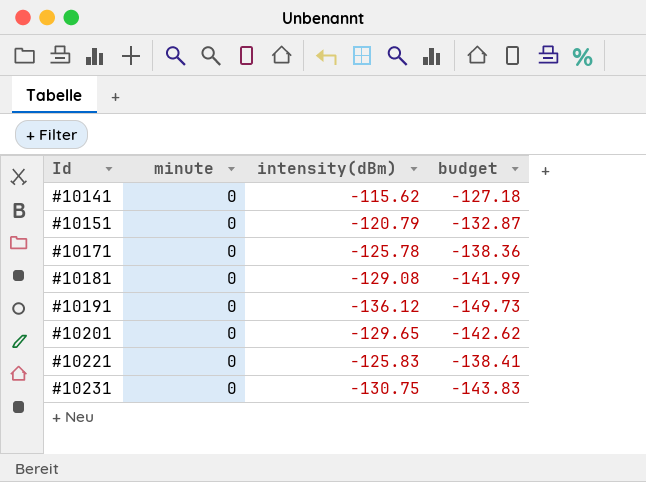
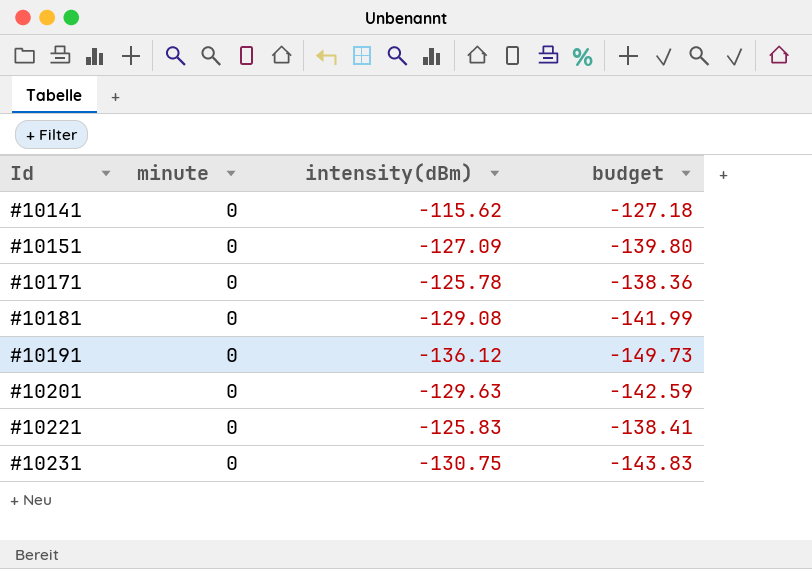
#10151 | intensity(dBm): -120.79 -> -127.09
#10151 | budget: -132.87 -> -139.80
#10201 | intensity(dBm): -129.65 -> -129.63
#10201 | budget: -142.62 -> -142.59

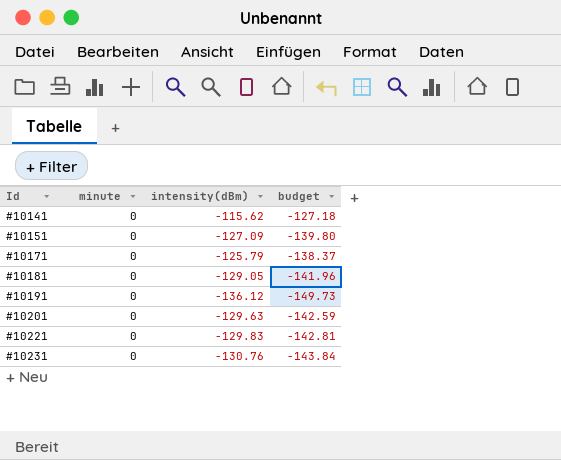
#10171 | intensity(dBm): -125.78 -> -125.79
#10171 | budget: -138.36 -> -138.37
#10181 | intensity(dBm): -129.08 -> -129.05
#10181 | budget: -141.99 -> -141.96
#10221 | intensity(dBm): -125.83 -> -129.83
#10221 | budget: -138.41 -> -142.81
#10231 | intensity(dBm): -130.75 -> -130.76
#10231 | budget: -143.83 -> -143.84

